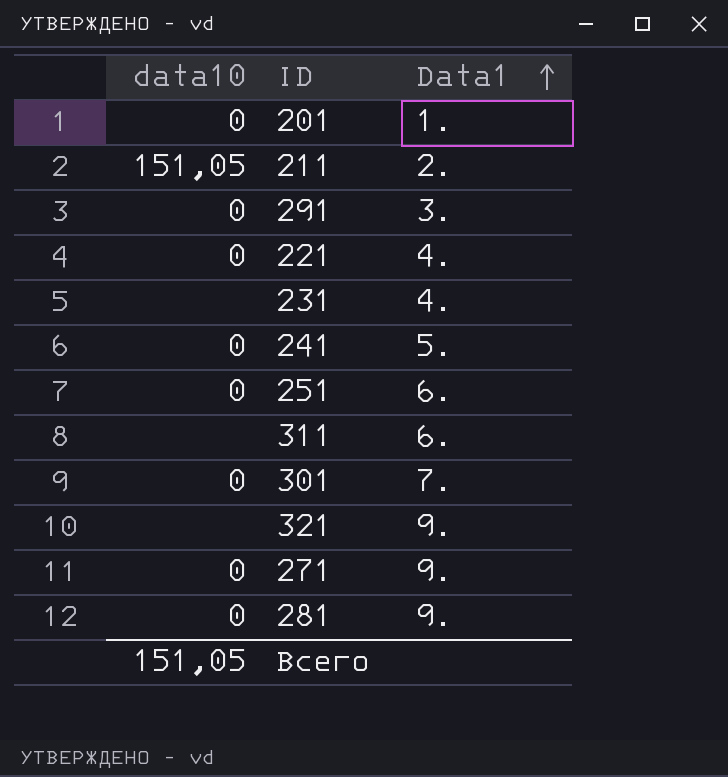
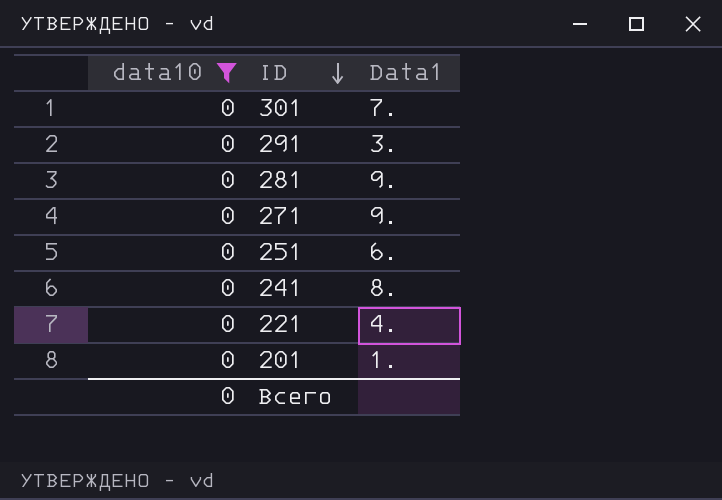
filter: none -> data10 = 0
row order: Data1 ascending -> ID descending
241 | Data1: 5. -> 8.
Всего | data10: 151,05 -> 0

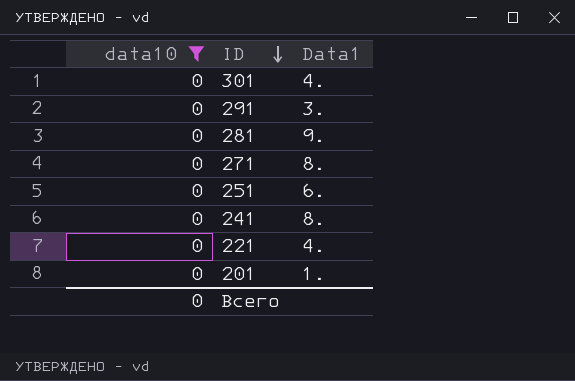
301 | Data1: 7. -> 4.
271 | Data1: 9. -> 8.

